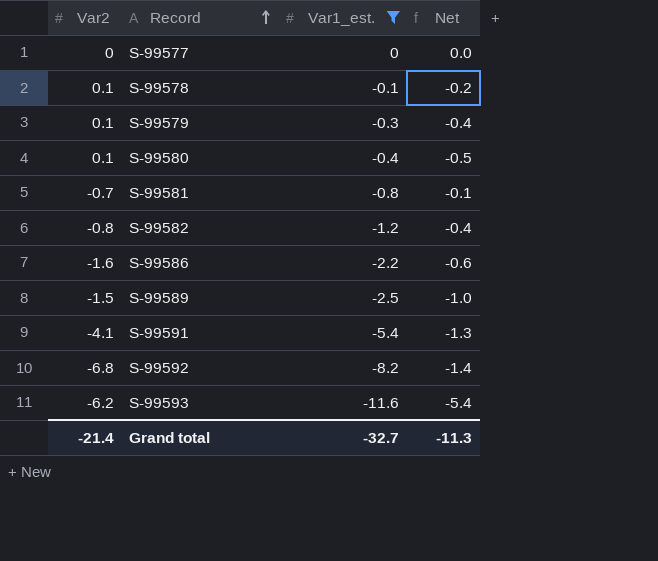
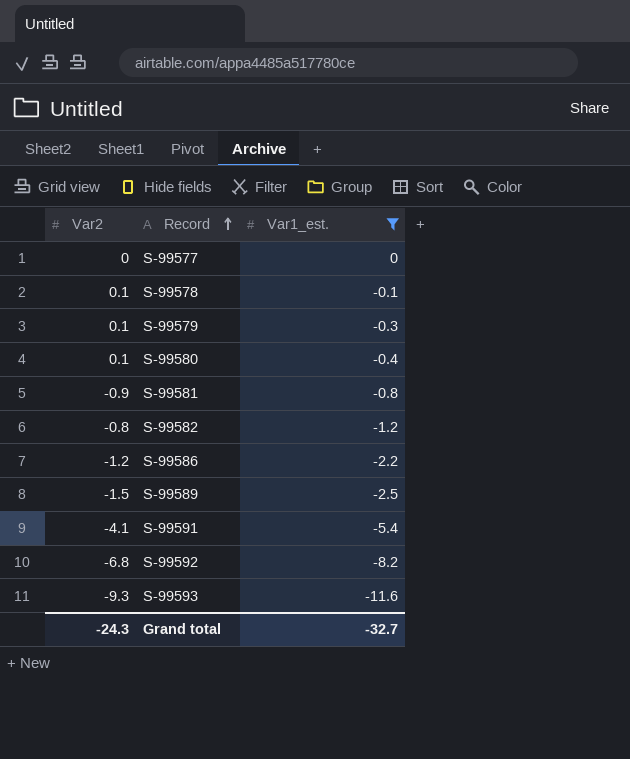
column Net | formula: [Var1_est.] - [Var2] -> none
S-99581 | Var2: -0.7 -> -0.9
S-99586 | Var2: -1.6 -> -1.2
S-99593 | Var2: -6.2 -> -9.3
Grand total | Var2: -21.4 -> -24.3

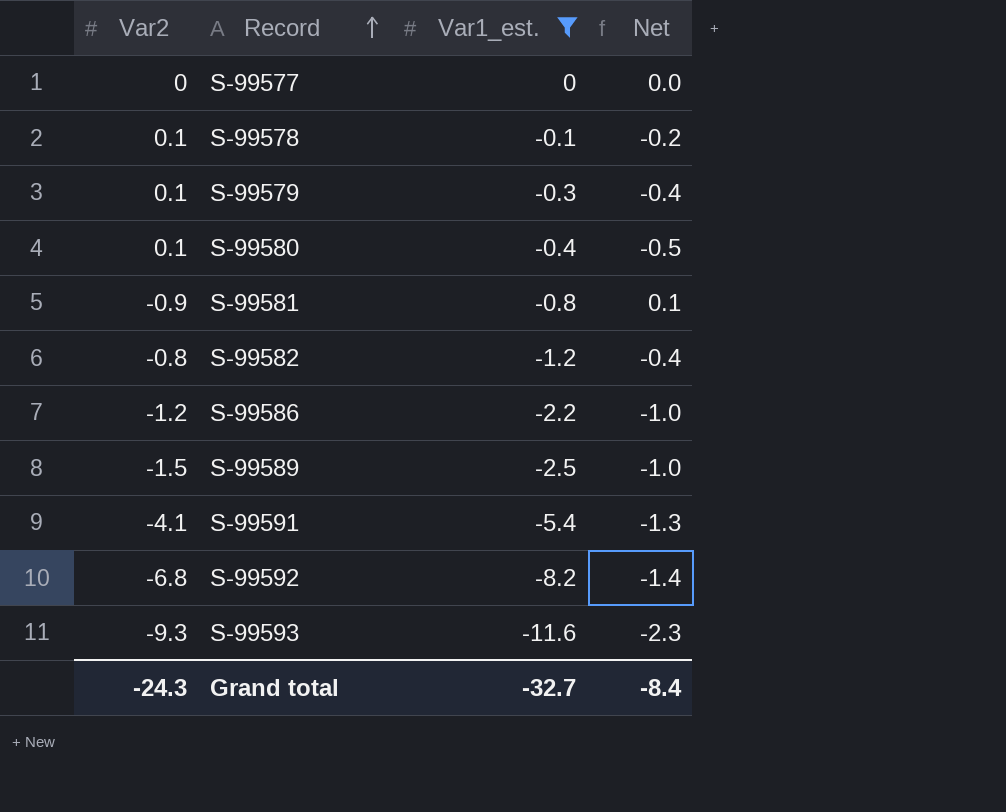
column Net | formula: none -> [Var1_est.] - [Var2]

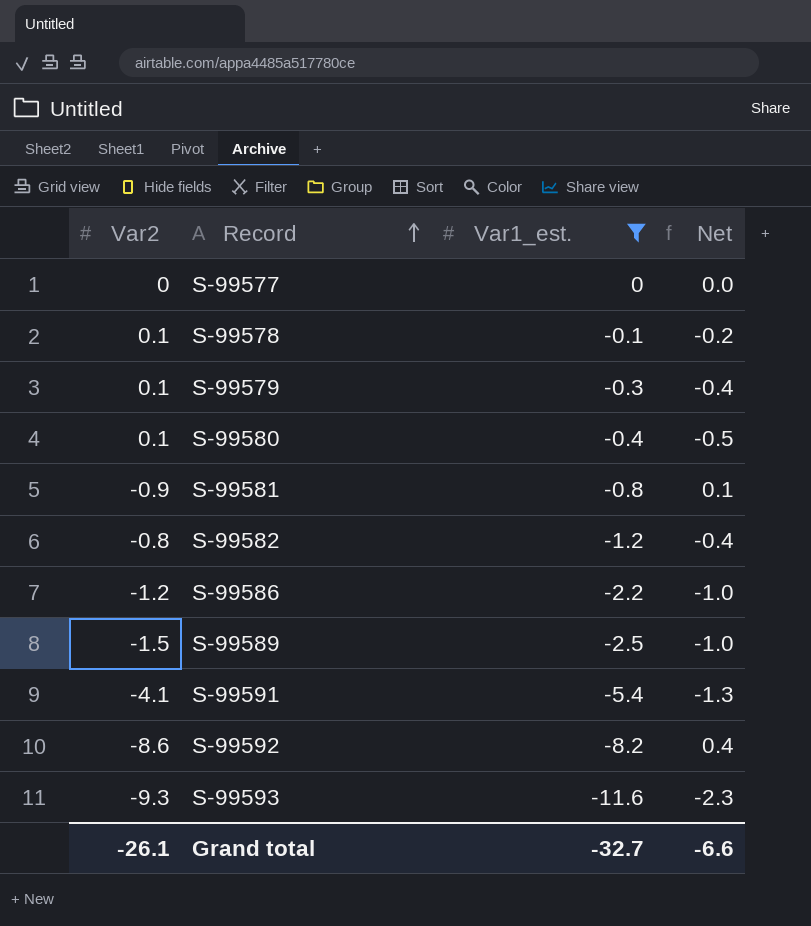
S-99592 | Var2: -6.8 -> -8.6
S-99592 | Net: -1.4 -> 0.4
Grand total | Var2: -24.3 -> -26.1
Grand total | Net: -8.4 -> -6.6

